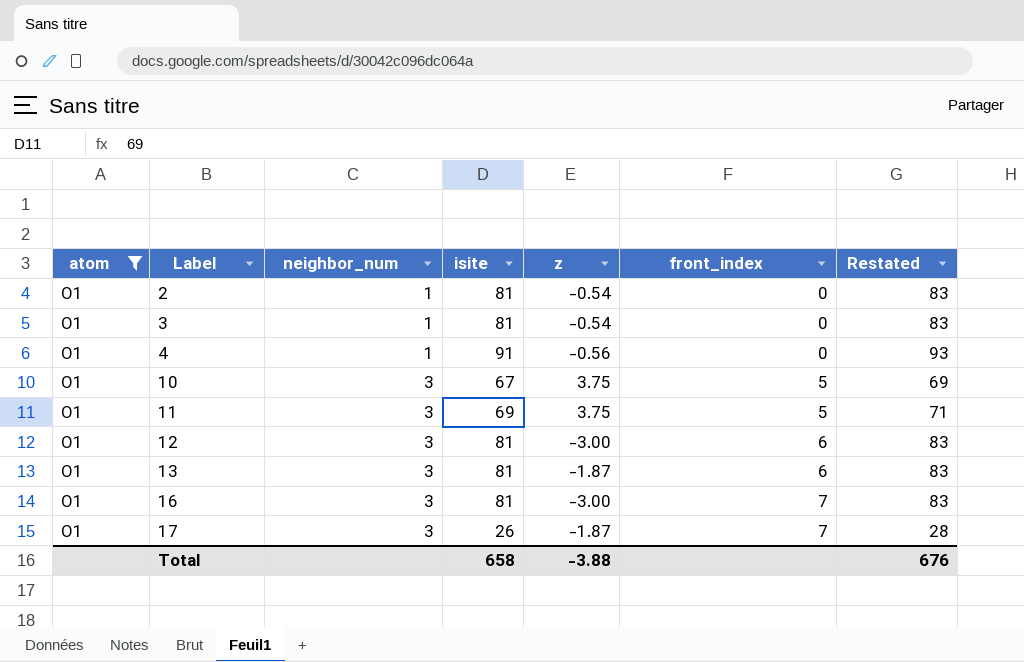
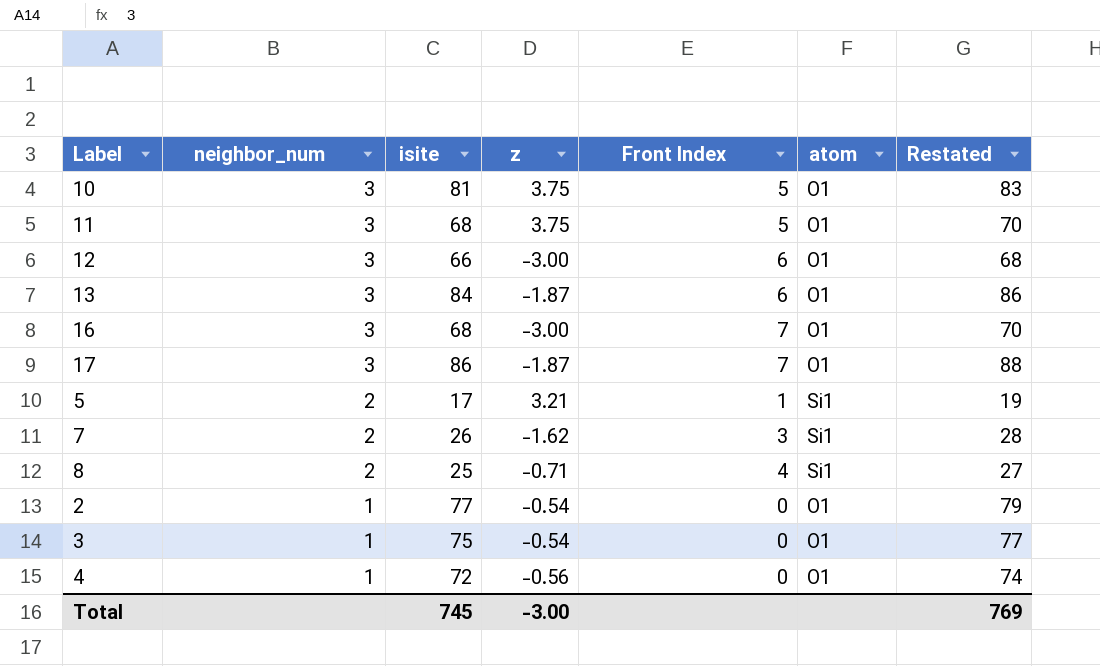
filter: atom = O1 -> none
row order: Label ascending -> neighbor_num descending
column name: front_index -> Front Index
column atom | position: 1 -> 6
10 | isite: 67 -> 81
10 | Restated: 69 -> 83
11 | isite: 69 -> 68
11 | Restated: 71 -> 70
12 | isite: 81 -> 66
12 | Restated: 83 -> 68
13 | isite: 81 -> 84
13 | Restated: 83 -> 86
16 | isite: 81 -> 68
16 | Restated: 83 -> 70
17 | isite: 26 -> 86
17 | Restated: 28 -> 88
2 | isite: 81 -> 77
2 | Restated: 83 -> 79
3 | isite: 81 -> 75
3 | Restated: 83 -> 77
4 | isite: 91 -> 72
4 | Restated: 93 -> 74
Total | isite: 658 -> 745
Total | z: -3.88 -> -3.00
Total | Restated: 676 -> 769

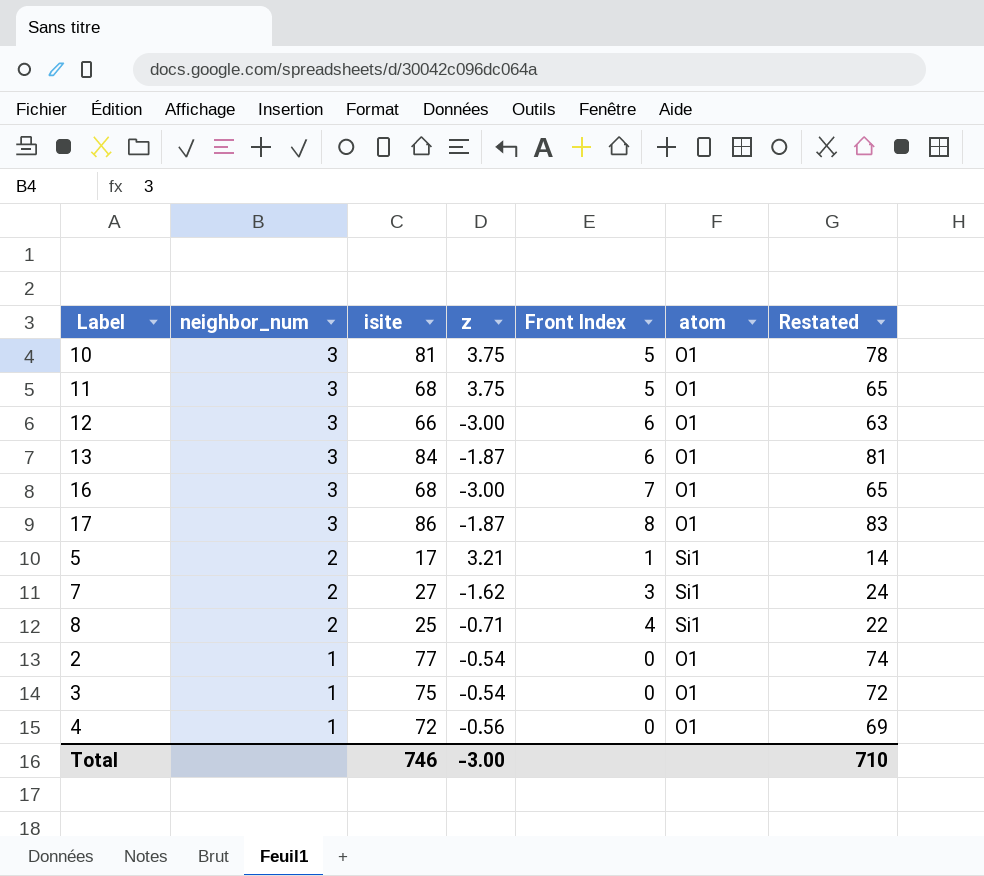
column Restated | formula: [isite] + 2 -> [isite] - 3
17 | Front Index: 7 -> 8
7 | isite: 26 -> 27
Total | isite: 745 -> 746
Total | Restated: 769 -> 710

